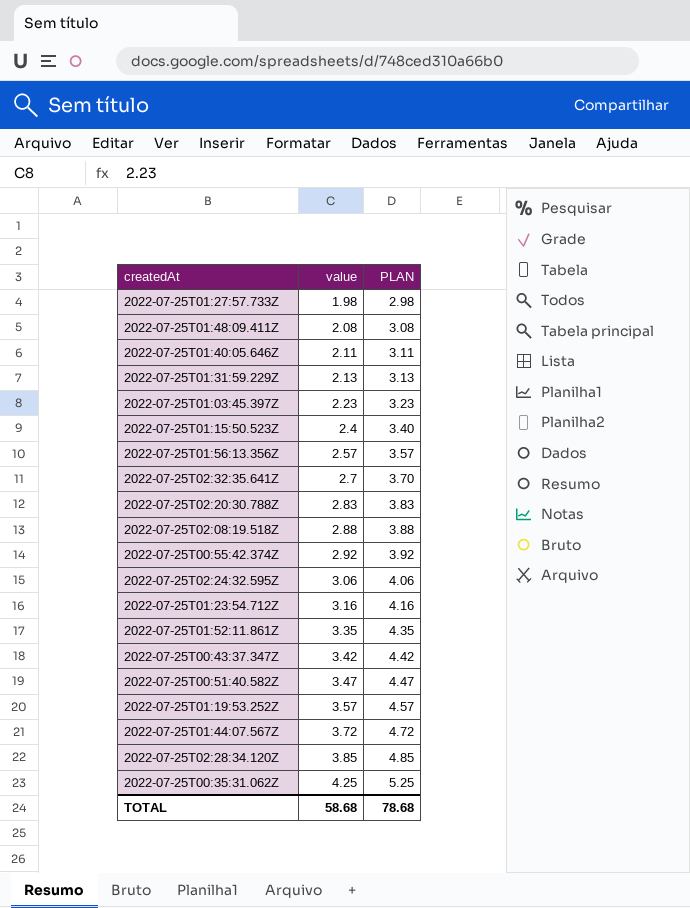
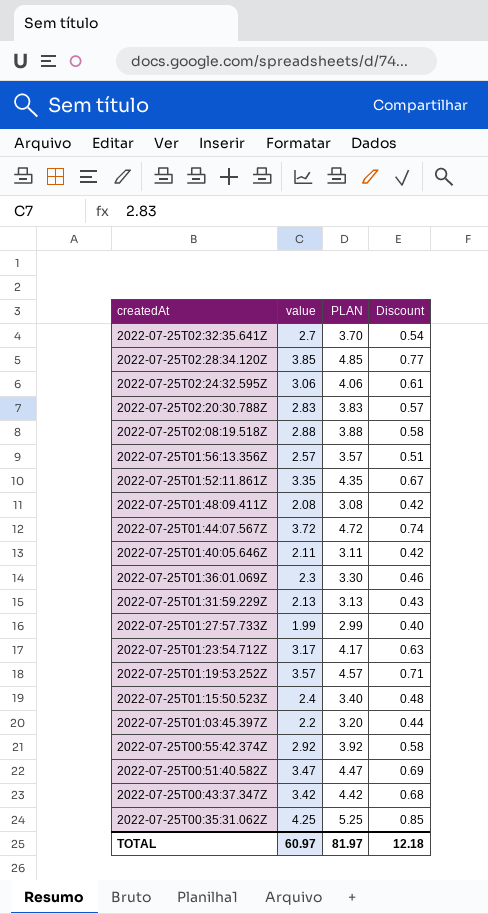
row order: value ascending -> createdAt descending
column Discount | formula: none -> [value] * 0.2
row 2022-07-25T01:36:01.069Z: none -> 2.3 | 3.30 | 0.46
2022-07-25T01:27:57.733Z | value: 1.98 -> 1.99
2022-07-25T01:27:57.733Z | PLAN: 2.98 -> 2.99
2022-07-25T01:23:54.712Z | value: 3.16 -> 3.17
2022-07-25T01:23:54.712Z | PLAN: 4.16 -> 4.17
2022-07-25T01:03:45.397Z | value: 2.23 -> 2.2
2022-07-25T01:03:45.397Z | PLAN: 3.23 -> 3.20
TOTAL | value: 58.68 -> 60.97
TOTAL | PLAN: 78.68 -> 81.97

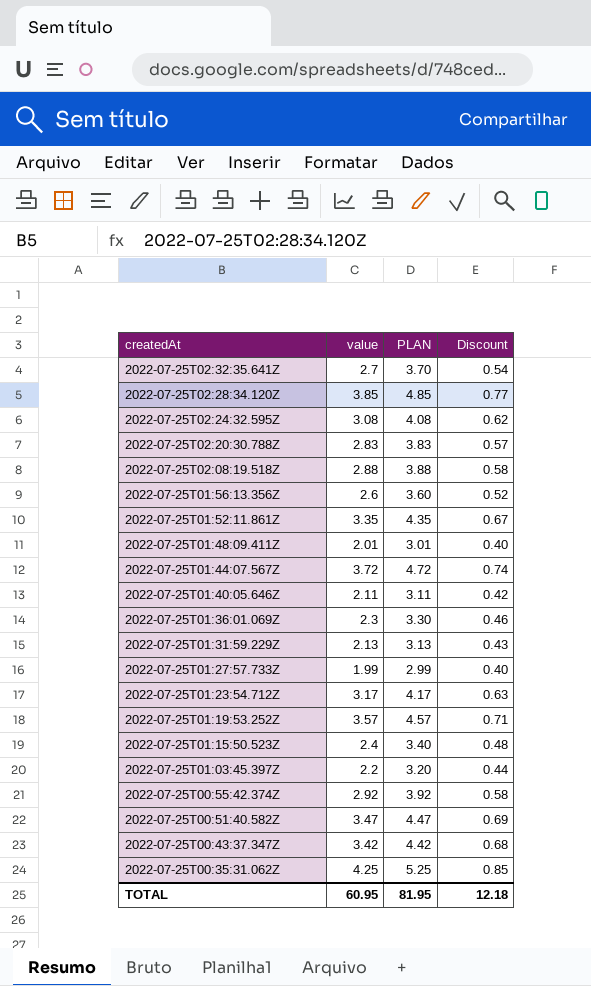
2022-07-25T02:24:32.595Z | value: 3.06 -> 3.08
2022-07-25T02:24:32.595Z | PLAN: 4.06 -> 4.08
2022-07-25T02:24:32.595Z | Discount: 0.61 -> 0.62
2022-07-25T01:56:13.356Z | value: 2.57 -> 2.6
2022-07-25T01:56:13.356Z | PLAN: 3.57 -> 3.60
2022-07-25T01:56:13.356Z | Discount: 0.51 -> 0.52
2022-07-25T01:48:09.411Z | value: 2.08 -> 2.01
2022-07-25T01:48:09.411Z | PLAN: 3.08 -> 3.01
2022-07-25T01:48:09.411Z | Discount: 0.42 -> 0.40
TOTAL | value: 60.97 -> 60.95
TOTAL | PLAN: 81.97 -> 81.95

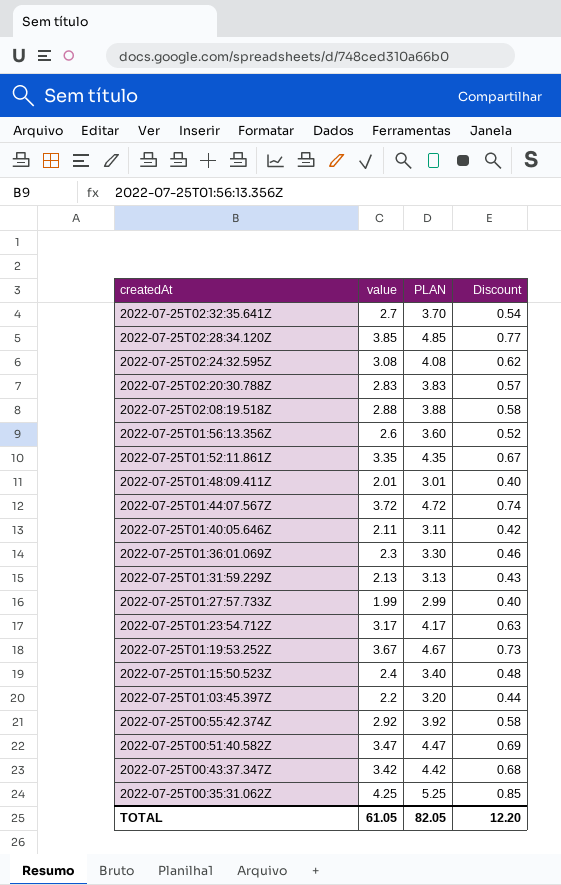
2022-07-25T01:19:53.252Z | value: 3.57 -> 3.67
2022-07-25T01:19:53.252Z | PLAN: 4.57 -> 4.67
2022-07-25T01:19:53.252Z | Discount: 0.71 -> 0.73
TOTAL | value: 60.95 -> 61.05
TOTAL | PLAN: 81.95 -> 82.05
TOTAL | Discount: 12.18 -> 12.20

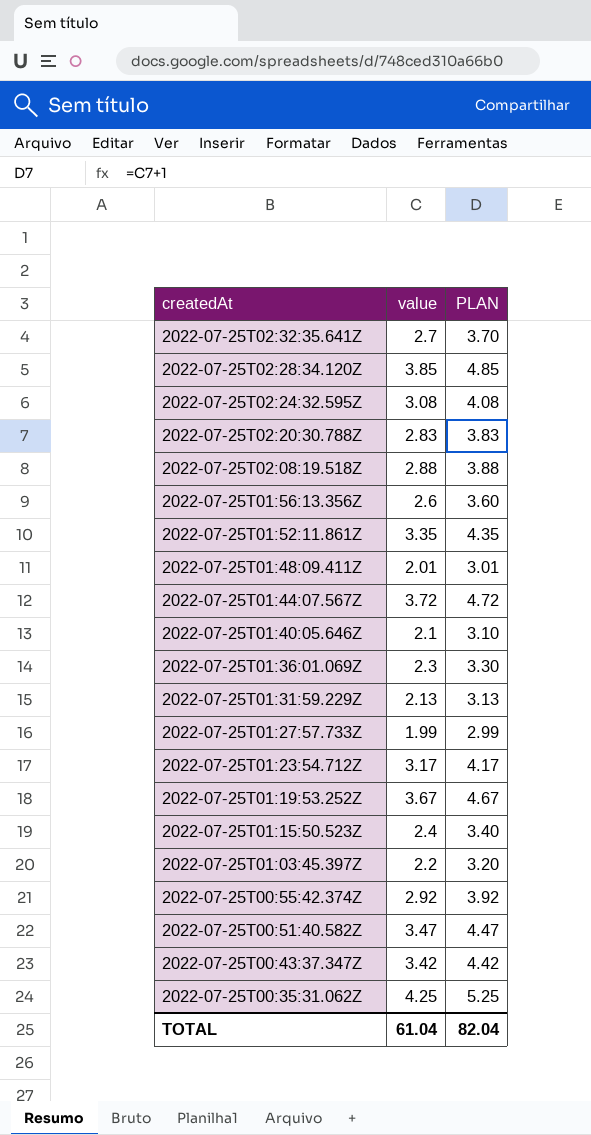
column Discount | formula: [value] * 0.2 -> none
2022-07-25T01:40:05.646Z | value: 2.11 -> 2.1
2022-07-25T01:40:05.646Z | PLAN: 3.11 -> 3.10
TOTAL | value: 61.05 -> 61.04
TOTAL | PLAN: 82.05 -> 82.04

